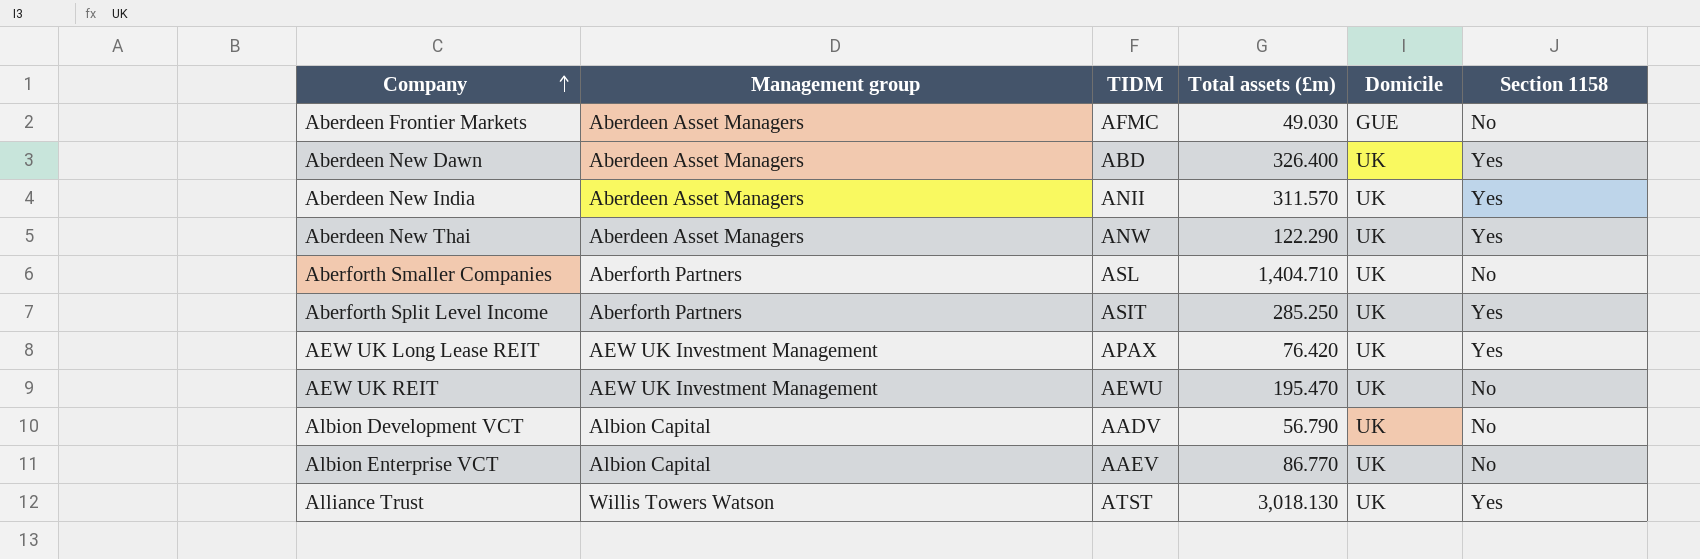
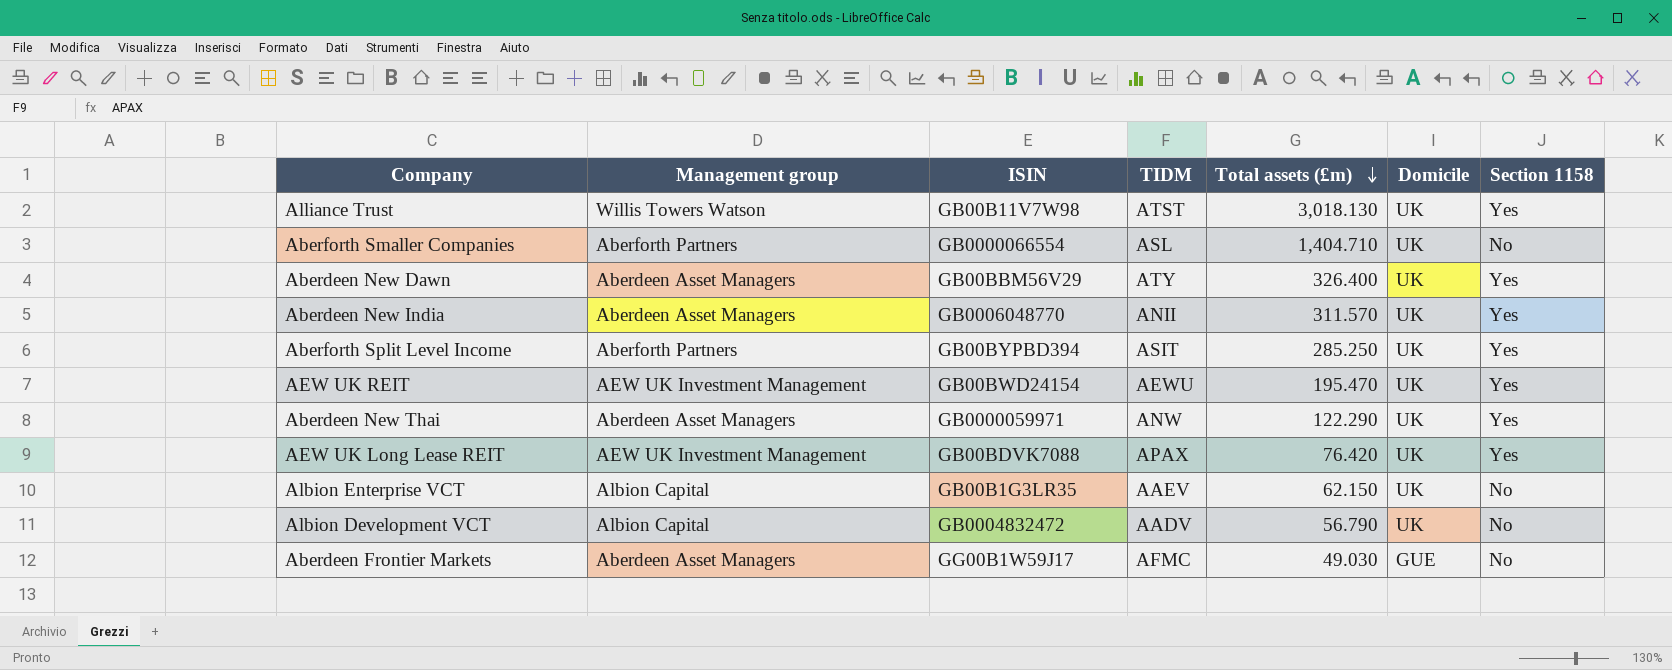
row order: Company ascending -> Total assets (£m) descending
column ISIN | position: none -> 3
Aberdeen New Dawn | TIDM: ABD -> ATY
AEW UK REIT | Section 1158: No -> Yes
Albion Enterprise VCT | Total assets (£m): 86.770 -> 62.150

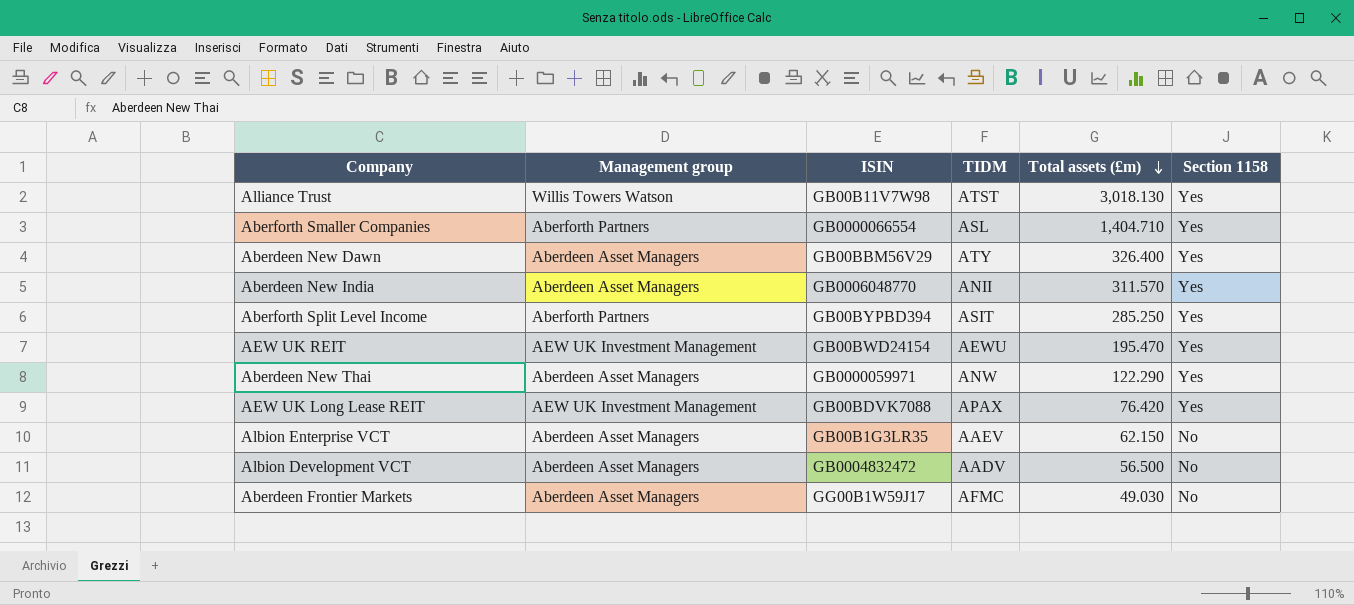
column Domicile | position: 6 -> none
Aberforth Smaller Companies | Section 1158: No -> Yes
Albion Enterprise VCT | Management group: Albion Capital -> Aberdeen Asset Managers
Albion Development VCT | Management group: Albion Capital -> Aberdeen Asset Managers
Albion Development VCT | Total assets (£m): 56.790 -> 56.500

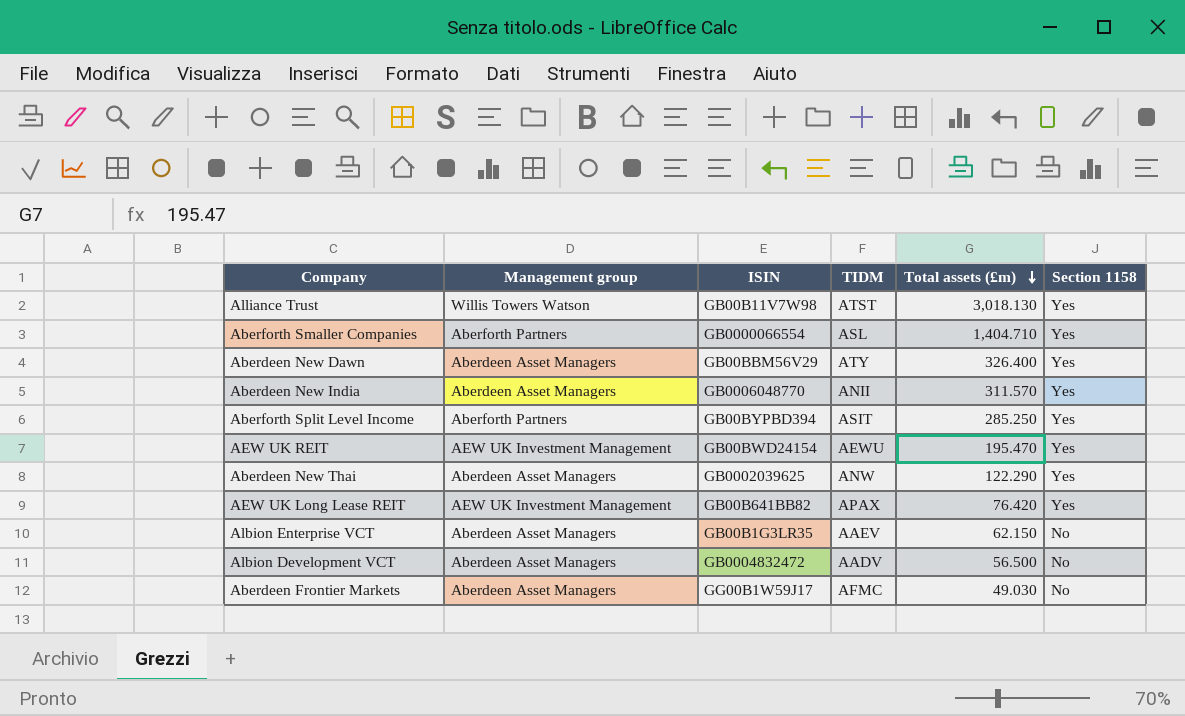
Aberdeen New Thai | ISIN: GB0000059971 -> GB0002039625
AEW UK Long Lease REIT | ISIN: GB00BDVK7088 -> GB00B641BB82

